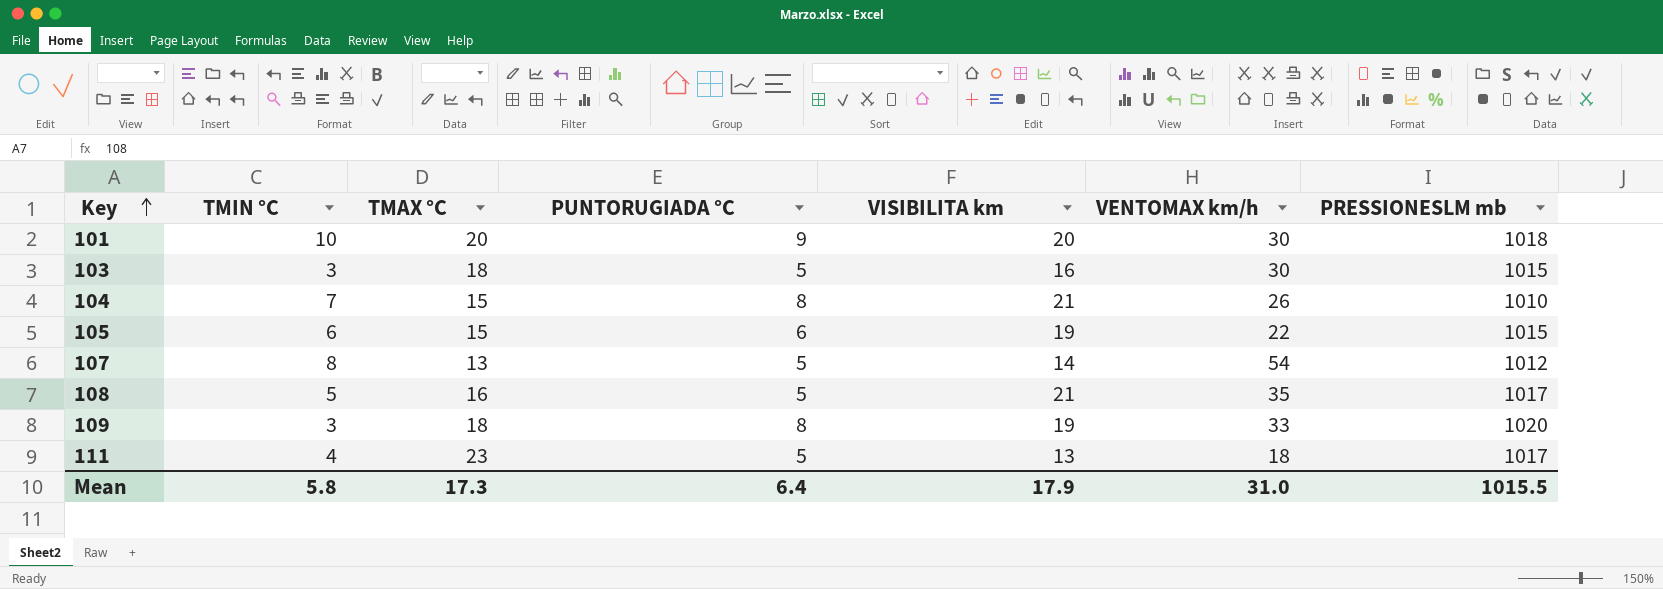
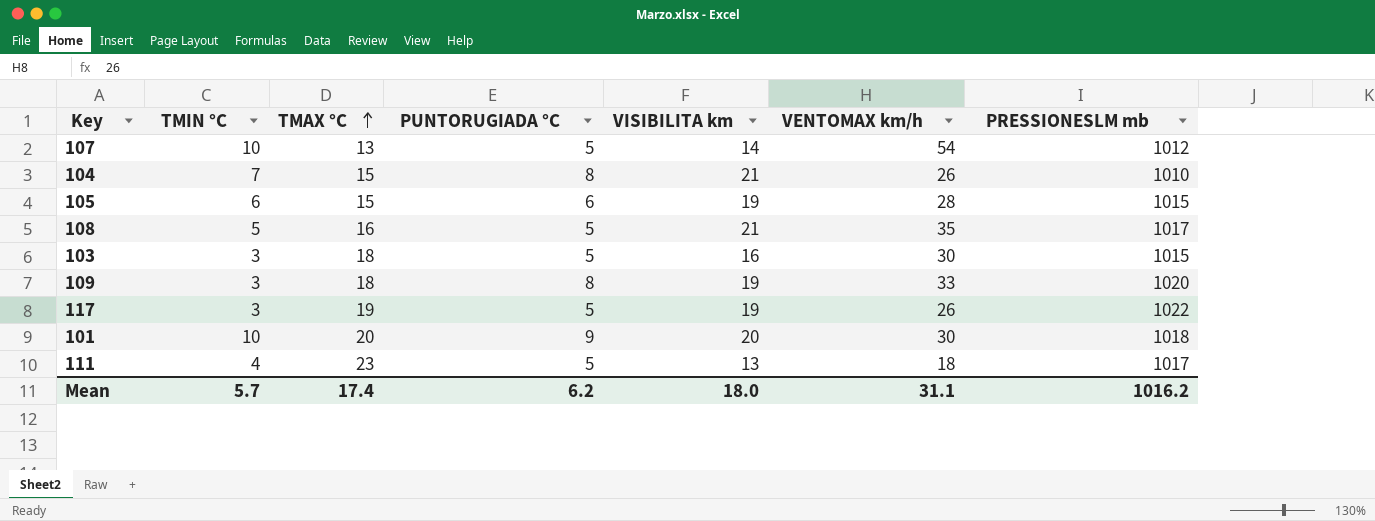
row order: Key ascending -> TMAX °C ascending
107 | TMIN °C: 8 -> 10
105 | VENTOMAX km/h: 22 -> 28
row 117: none -> 3 | 19 | 5 | 19 | 26 | 1022
Mean | TMIN °C: 5.8 -> 5.7
Mean | TMAX °C: 17.3 -> 17.4
Mean | PUNTORUGIADA °C: 6.4 -> 6.2
Mean | VISIBILITA km: 17.9 -> 18.0
Mean | VENTOMAX km/h: 31.0 -> 31.1
Mean | PRESSIONESLM mb: 1015.5 -> 1016.2

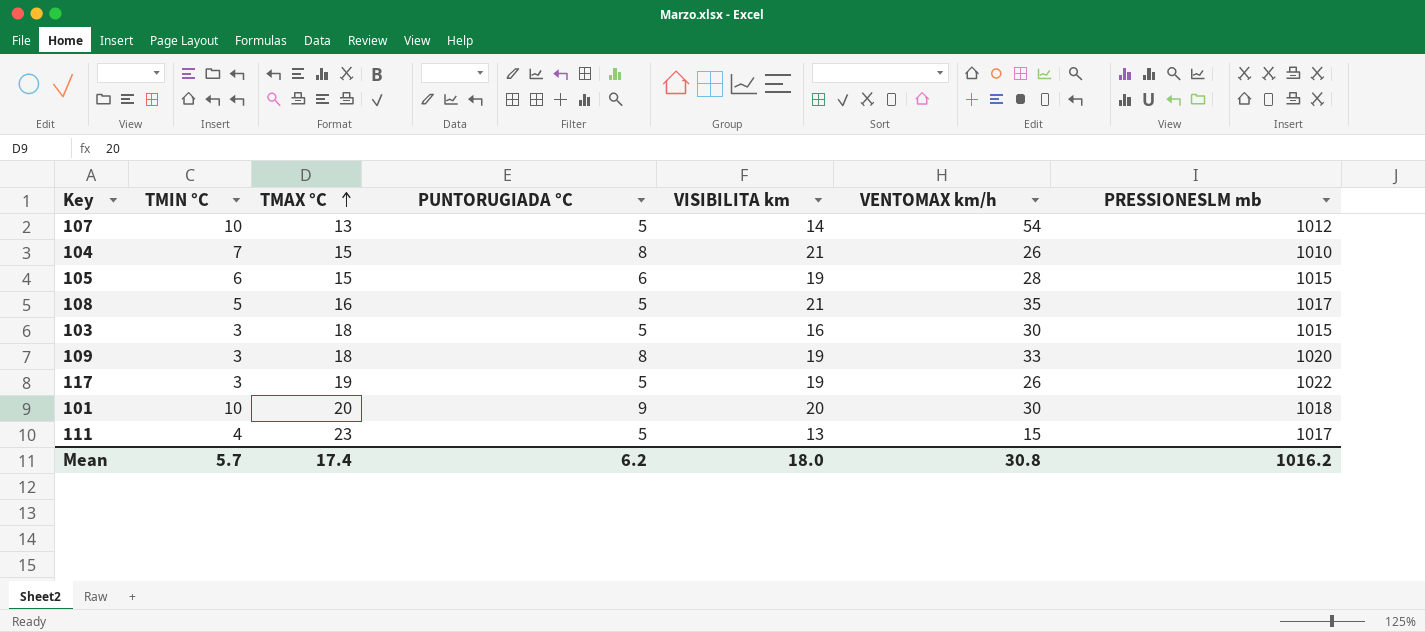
111 | VENTOMAX km/h: 18 -> 15
Mean | VENTOMAX km/h: 31.1 -> 30.8

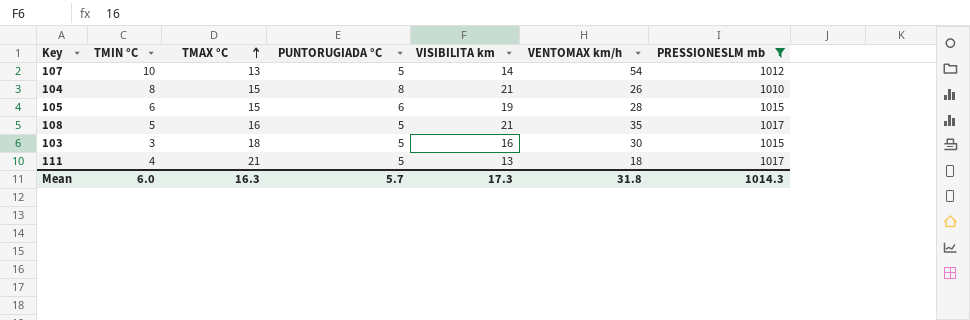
filter: none -> PRESSIONESLM mb <= 1017
104 | TMIN °C: 7 -> 8
111 | TMAX °C: 23 -> 21
111 | VENTOMAX km/h: 15 -> 18
Mean | TMIN °C: 5.7 -> 6.0
Mean | TMAX °C: 17.4 -> 16.3
Mean | PUNTORUGIADA °C: 6.2 -> 5.7
Mean | VISIBILITA km: 18.0 -> 17.3
Mean | VENTOMAX km/h: 30.8 -> 31.8
Mean | PRESSIONESLM mb: 1016.2 -> 1014.3

